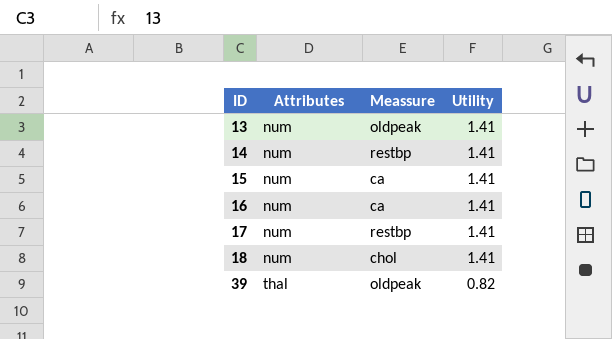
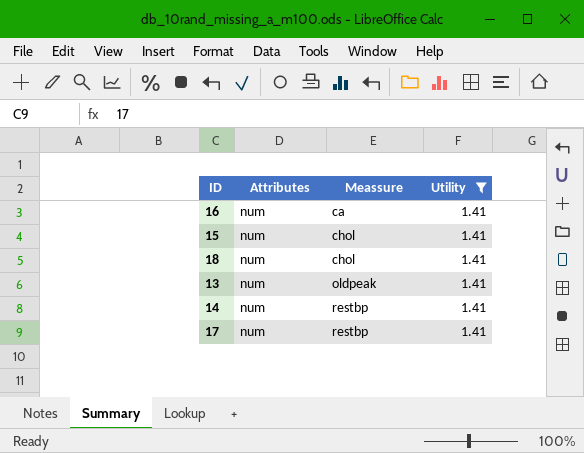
filter: none -> Utility = 1.41
row order: ID ascending -> Meassure ascending
15 | Meassure: ca -> chol

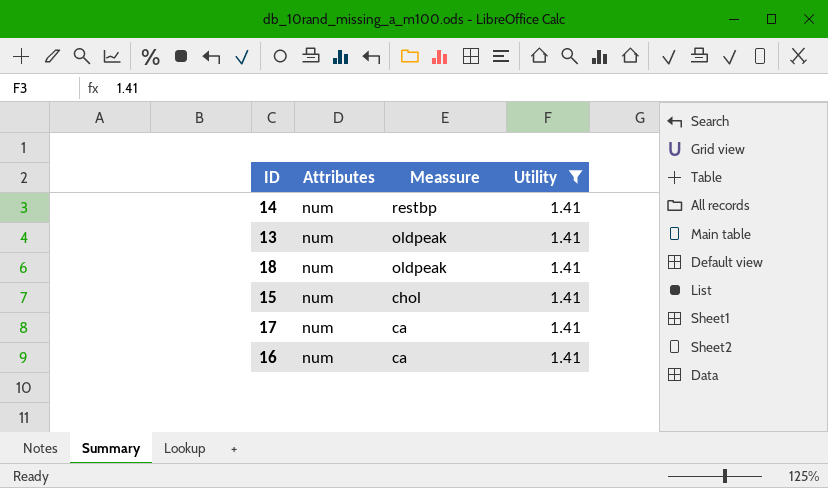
row order: Meassure ascending -> Meassure descending
18 | Meassure: chol -> oldpeak
17 | Meassure: restbp -> ca

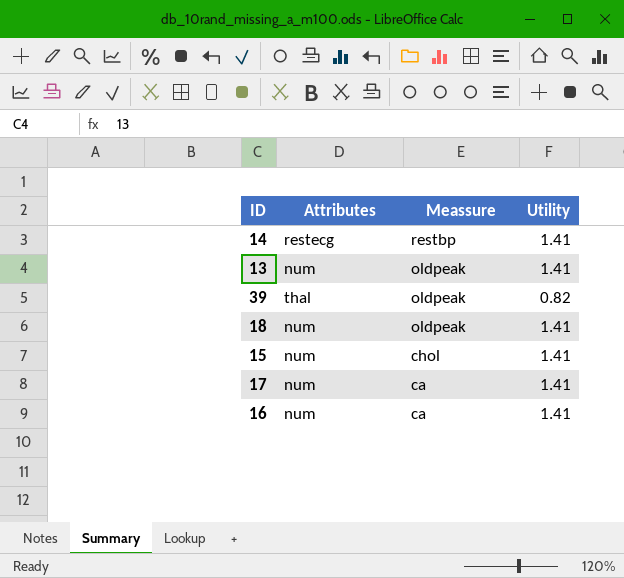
filter: Utility = 1.41 -> none
14 | Attributes: num -> restecg

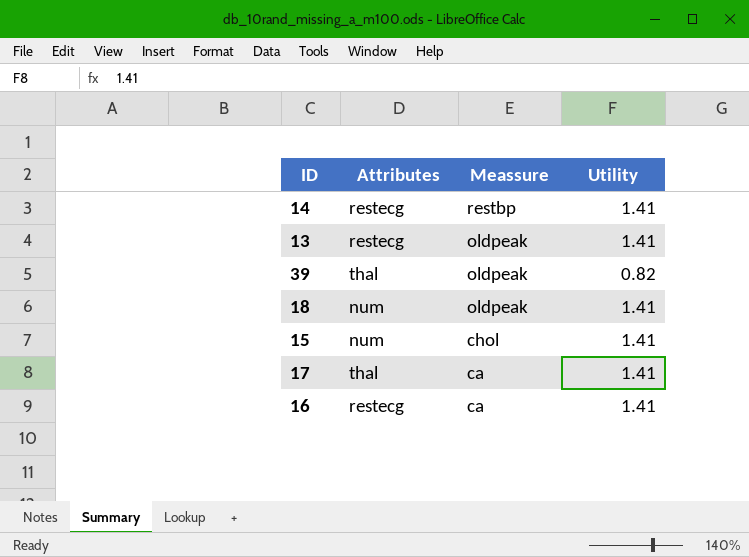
13 | Attributes: num -> restecg
17 | Attributes: num -> thal
16 | Attributes: num -> restecg

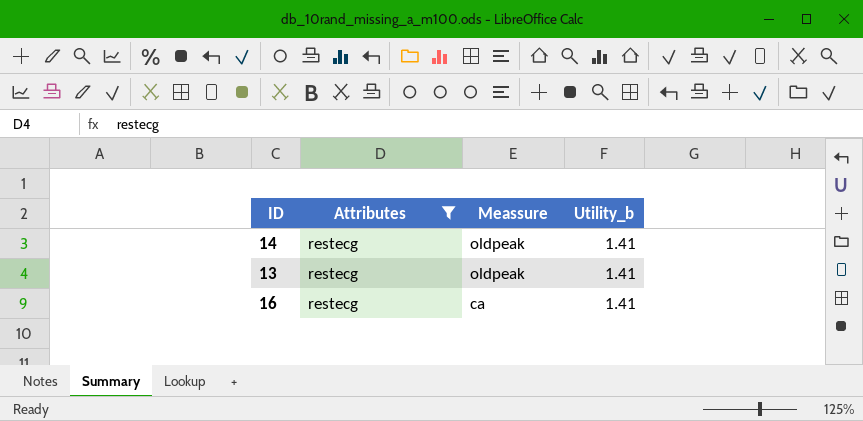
filter: none -> Attributes = restecg
column name: Utility -> Utility_b
14 | Meassure: restbp -> oldpeak

